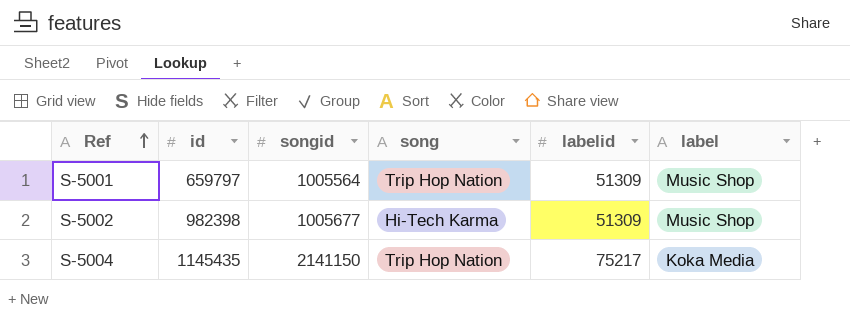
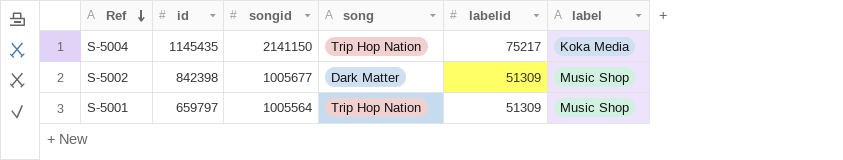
row order: Ref ascending -> Ref descending
S-5002 | id: 982398 -> 842398
S-5002 | song: Hi-Tech Karma -> Dark Matter

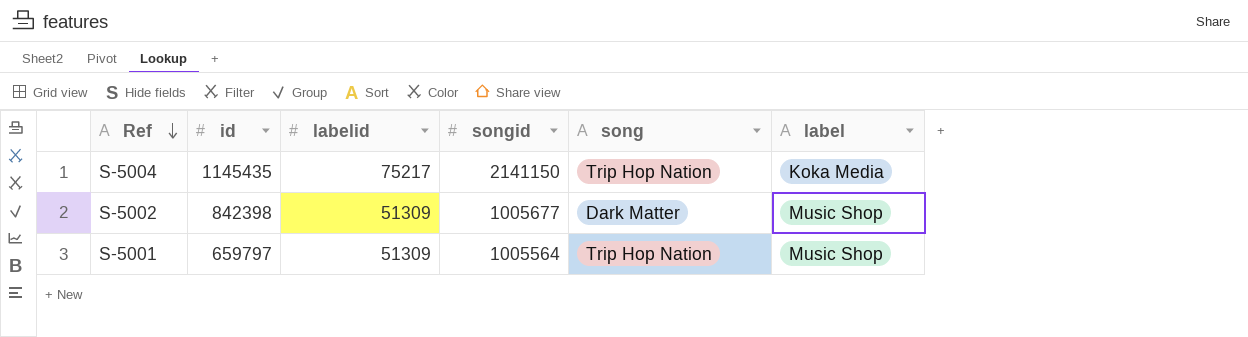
column labelid | position: 5 -> 3

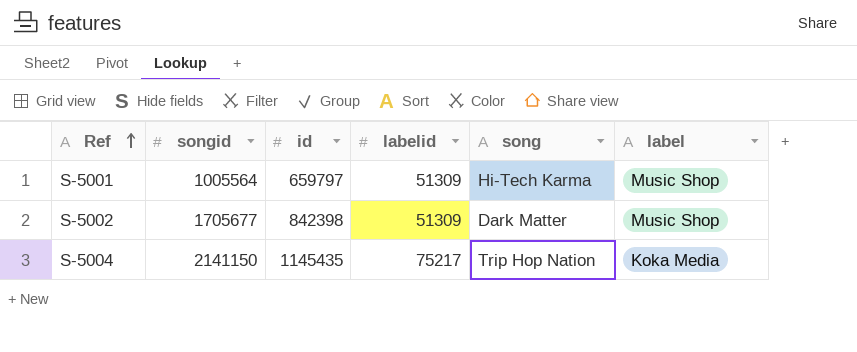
row order: Ref descending -> Ref ascending
column songid | position: 4 -> 2
S-5001 | song: Trip Hop Nation -> Hi-Tech Karma
S-5002 | songid: 1005677 -> 1705677

